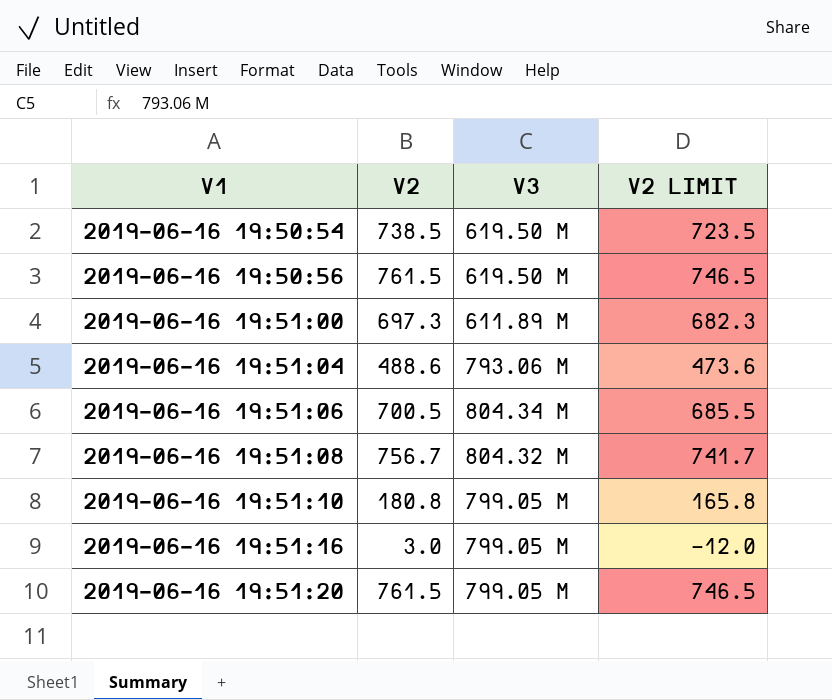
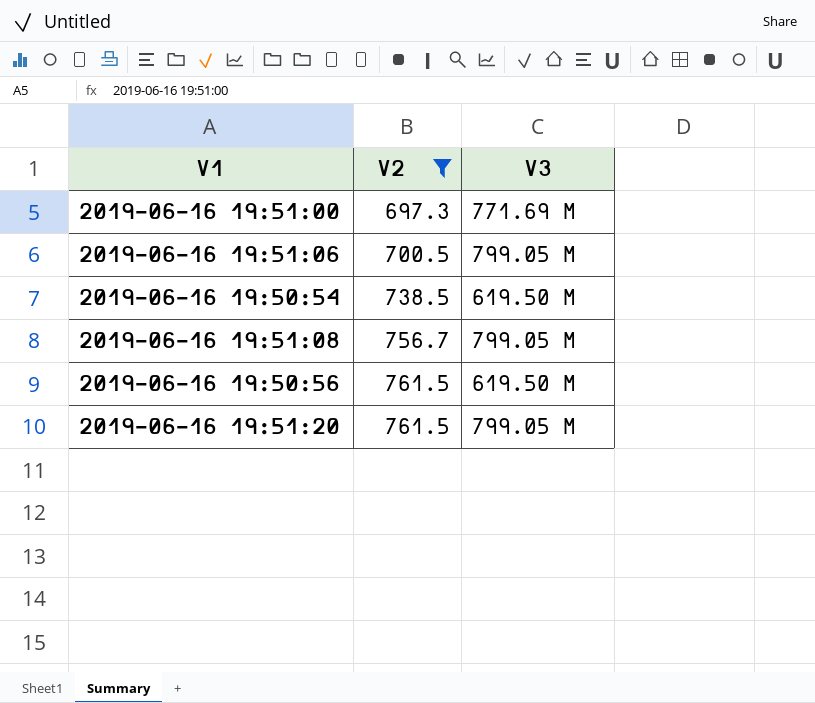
filter: none -> V2 >= 697.3
row order: V1 ascending -> V2 ascending
column V2 LIMIT | formula: [V2] - 15 -> none
2019-06-16 19:51:00 | V3: 611.89 M -> 771.69 M
2019-06-16 19:51:06 | V3: 804.34 M -> 799.05 M
2019-06-16 19:51:08 | V3: 804.32 M -> 799.05 M

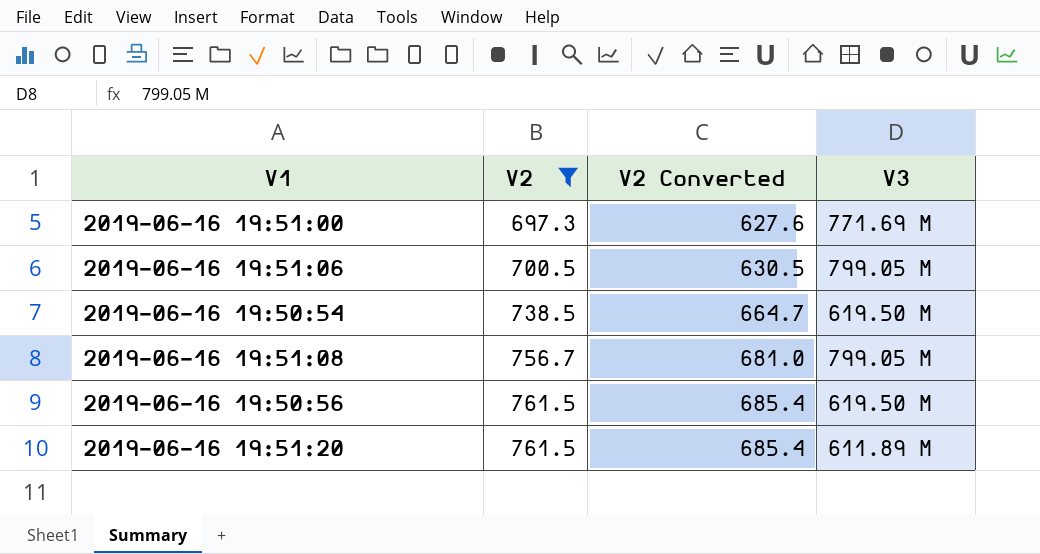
column V2 Converted | formula: none -> [V2] * 0.9
2019-06-16 19:51:20 | V3: 799.05 M -> 611.89 M

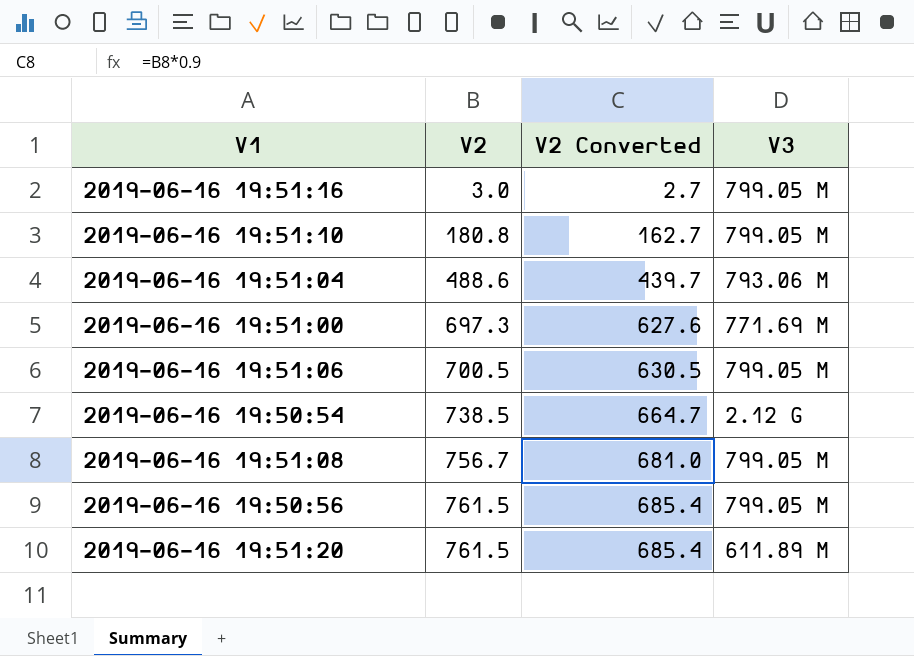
filter: V2 >= 697.3 -> none
2019-06-16 19:50:54 | V3: 619.50 M -> 2.12 G
2019-06-16 19:50:56 | V3: 619.50 M -> 799.05 M

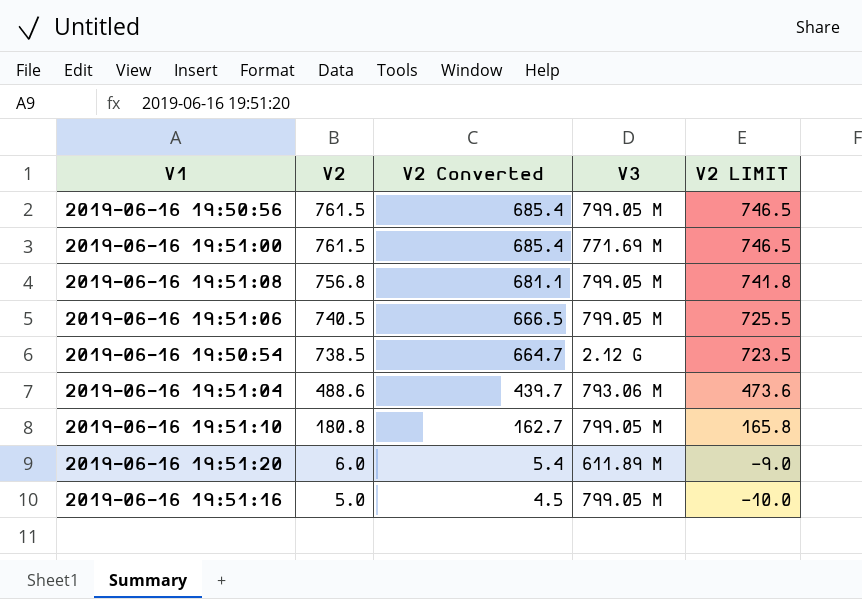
row order: V2 ascending -> V2 descending
column V2 LIMIT | formula: none -> [V2] - 15
2019-06-16 19:51:00 | V2: 697.3 -> 761.5
2019-06-16 19:51:00 | V2 Converted: 627.6 -> 685.4
2019-06-16 19:51:08 | V2: 756.7 -> 756.8
2019-06-16 19:51:08 | V2 Converted: 681.0 -> 681.1
2019-06-16 19:51:06 | V2: 700.5 -> 740.5
2019-06-16 19:51:06 | V2 Converted: 630.5 -> 666.5
2019-06-16 19:51:20 | V2: 761.5 -> 6.0
2019-06-16 19:51:20 | V2 Converted: 685.4 -> 5.4
2019-06-16 19:51:16 | V2: 3.0 -> 5.0
2019-06-16 19:51:16 | V2 Converted: 2.7 -> 4.5

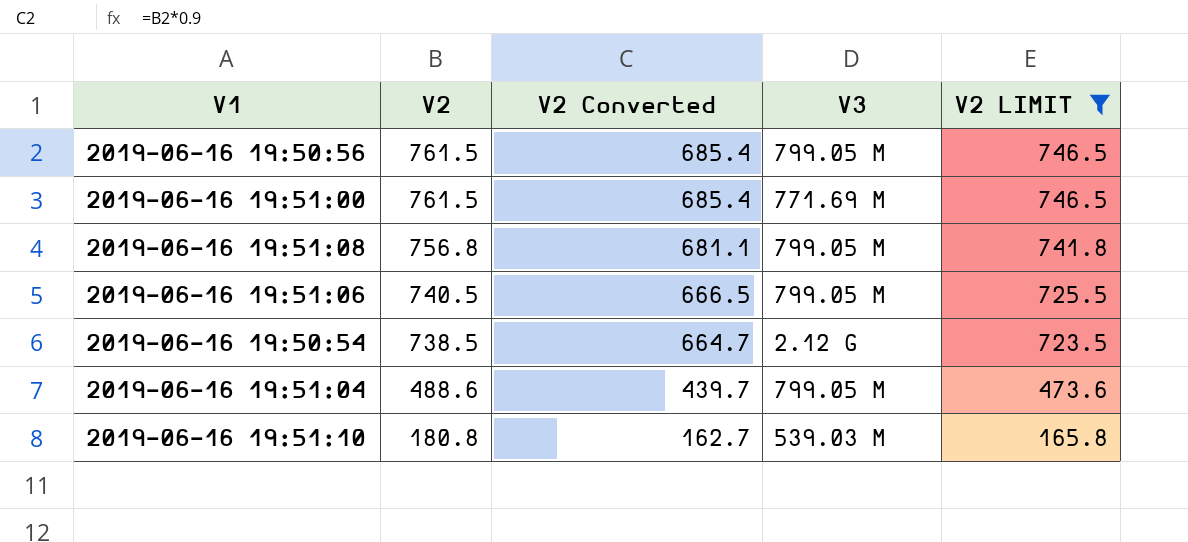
filter: none -> V2 LIMIT >= 165.8
2019-06-16 19:51:04 | V3: 793.06 M -> 799.05 M
2019-06-16 19:51:10 | V3: 799.05 M -> 539.03 M

